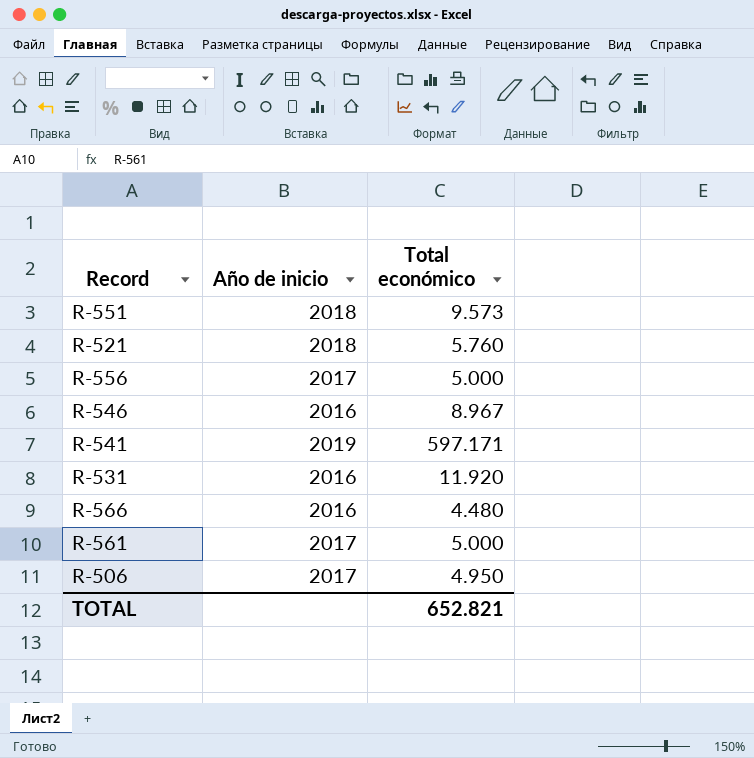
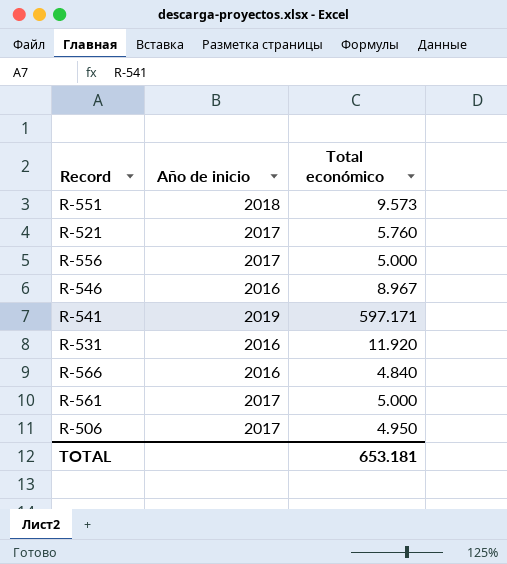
R-521 | Año de inicio: 2018 -> 2017
R-566 | Total económico: 4.480 -> 4.840
TOTAL | Total económico: 652.821 -> 653.181

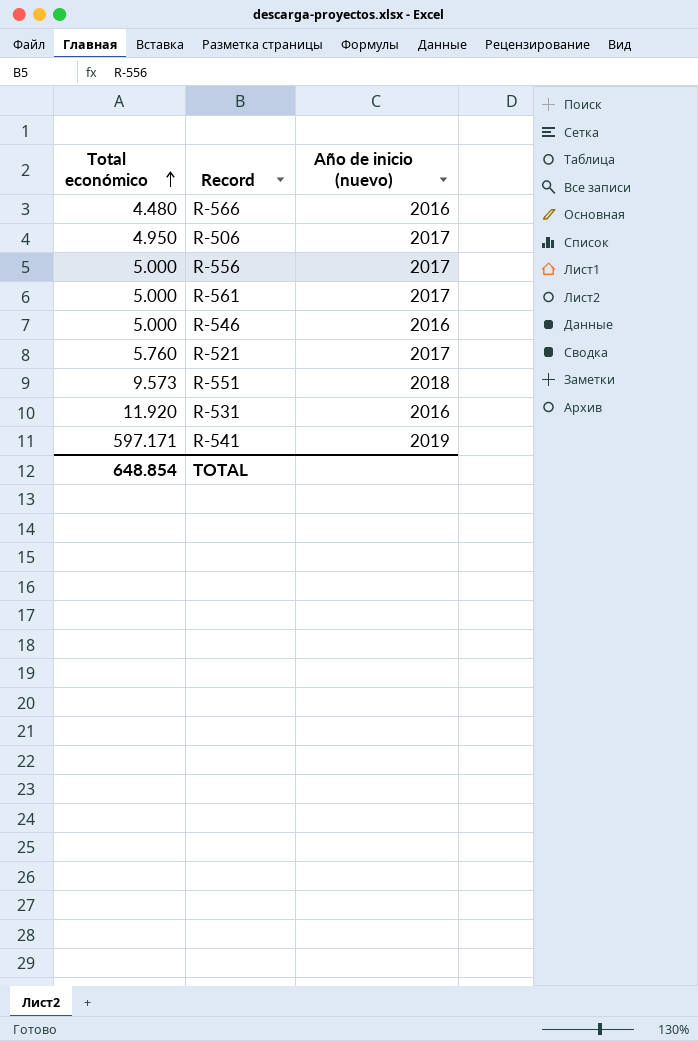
row order: none -> Total económico ascending
column Total económico | position: 3 -> 1
column name: Año de inicio -> Año de inicio (nuevo)
R-566 | Total económico: 4.840 -> 4.480
R-546 | Total económico: 8.967 -> 5.000
TOTAL | Total económico: 653.181 -> 648.854

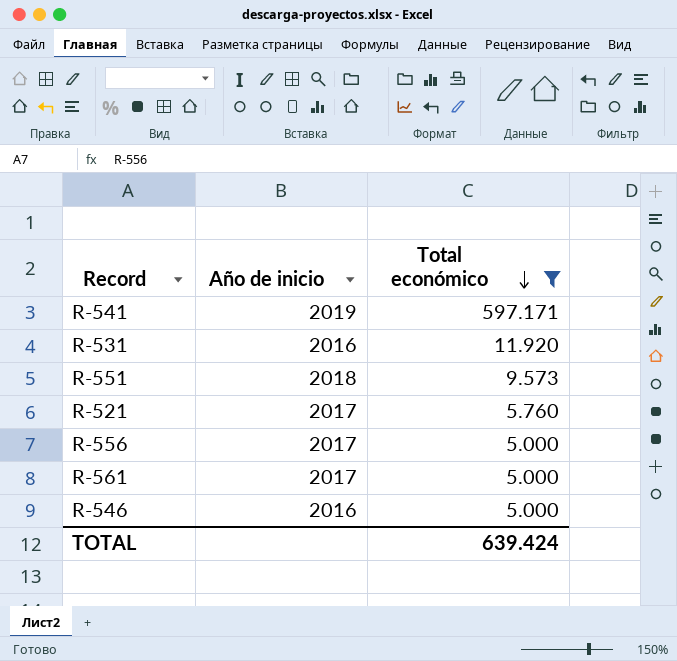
filter: none -> Total económico >= 5.000
row order: Total económico ascending -> Total económico descending
column name: Año de inicio (nuevo) -> Año de inicio
column Total económico | position: 1 -> 3
TOTAL | Total económico: 648.854 -> 639.424

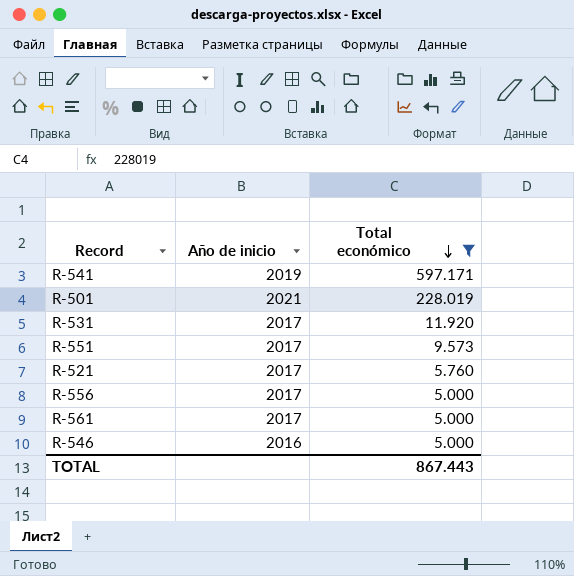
row R-501: none -> 2021 | 228.019
R-531 | Año de inicio: 2016 -> 2017
R-551 | Año de inicio: 2018 -> 2017
TOTAL | Total económico: 639.424 -> 867.443

